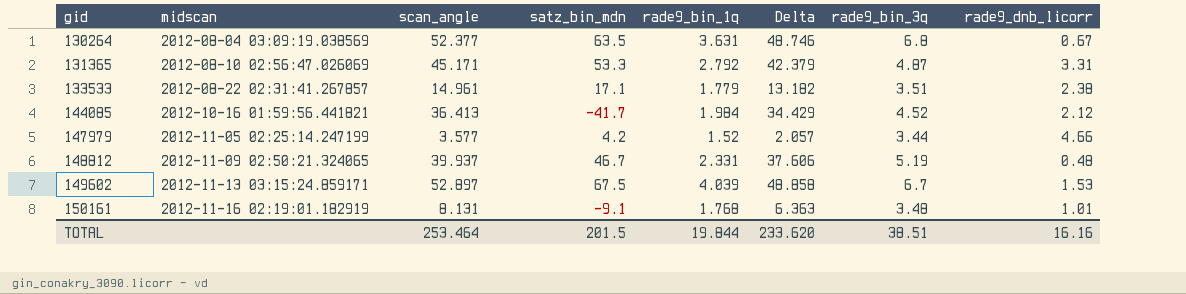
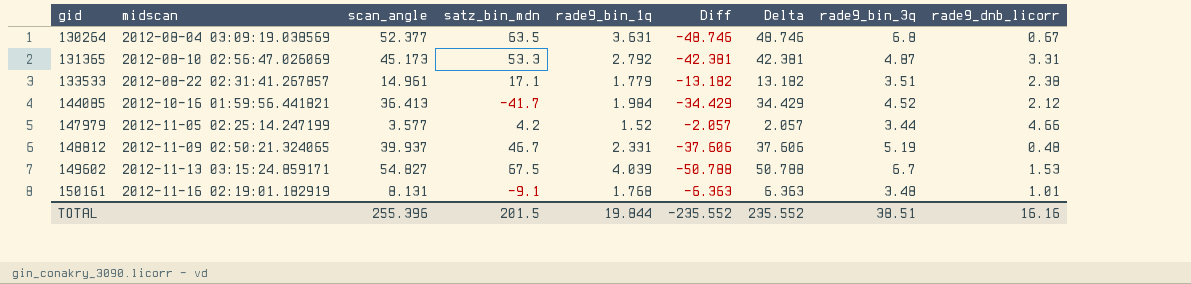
column Diff | formula: none -> [rade9_bin_1q] - [scan_angle]
131365 | scan_angle: 45.171 -> 45.173
131365 | Delta: 42.379 -> 42.381
149602 | scan_angle: 52.897 -> 54.827
149602 | Delta: 48.858 -> 50.788
TOTAL | scan_angle: 253.464 -> 255.396
TOTAL | Delta: 233.620 -> 235.552

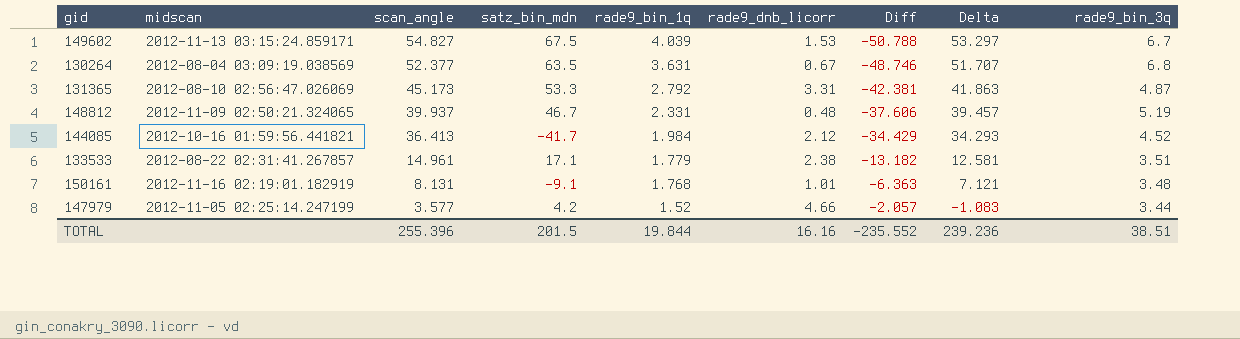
row order: gid ascending -> scan_angle descending
column rade9_dnb_licorr | position: 9 -> 6
column Delta | formula: [scan_angle] - [rade9_bin_1q] -> [scan_angle] - [rade9_dnb_licorr]
TOTAL | Delta: 235.552 -> 239.236

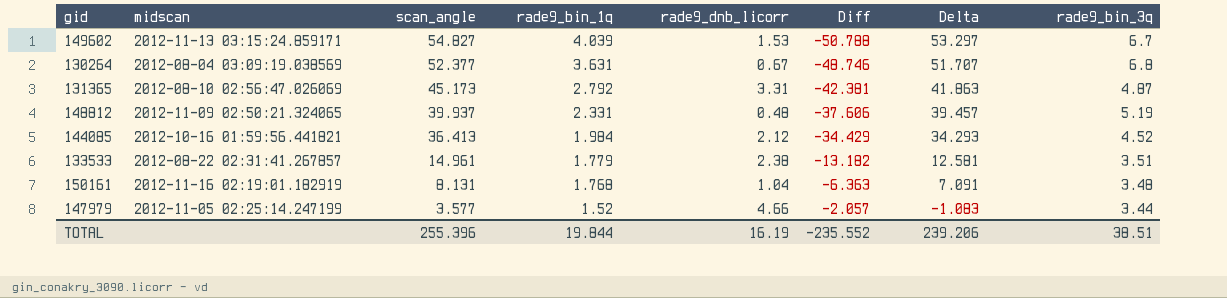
column satz_bin_mdn | position: 4 -> none
150161 | rade9_dnb_licorr: 1.01 -> 1.04
150161 | Delta: 7.121 -> 7.091
TOTAL | rade9_dnb_licorr: 16.16 -> 16.19
TOTAL | Delta: 239.236 -> 239.206

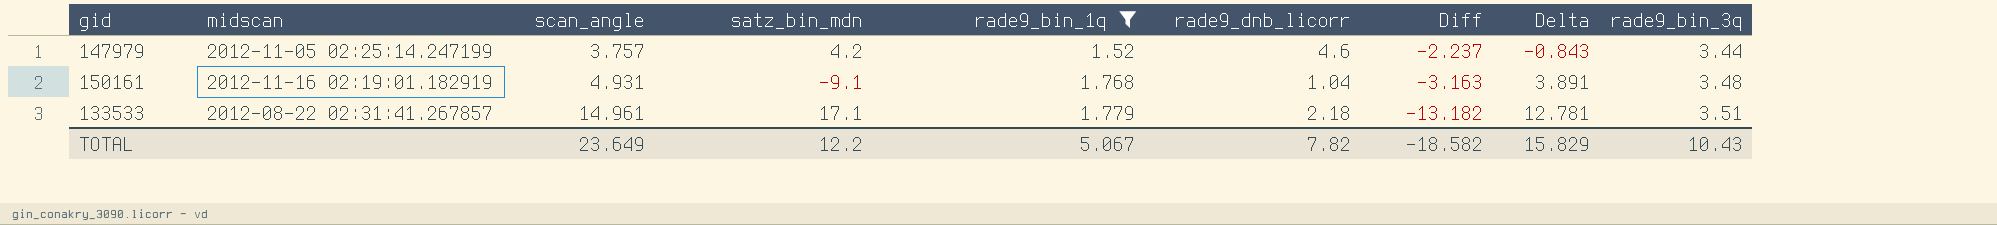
filter: none -> rade9_bin_1q <= 1.779
row order: scan_angle descending -> scan_angle ascending
column satz_bin_mdn | position: none -> 4
147979 | scan_angle: 3.577 -> 3.757
147979 | rade9_dnb_licorr: 4.66 -> 4.6
147979 | Diff: -2.057 -> -2.237
147979 | Delta: -1.083 -> -0.843
150161 | scan_angle: 8.131 -> 4.931
150161 | Diff: -6.363 -> -3.163
150161 | Delta: 7.091 -> 3.891
133533 | rade9_dnb_licorr: 2.38 -> 2.18
133533 | Delta: 12.581 -> 12.781
TOTAL | scan_angle: 255.396 -> 23.649
TOTAL | rade9_bin_1q: 19.844 -> 5.067
TOTAL | rade9_dnb_licorr: 16.19 -> 7.82
TOTAL | Diff: -235.552 -> -18.582
TOTAL | Delta: 239.206 -> 15.829
TOTAL | rade9_bin_3q: 38.51 -> 10.43

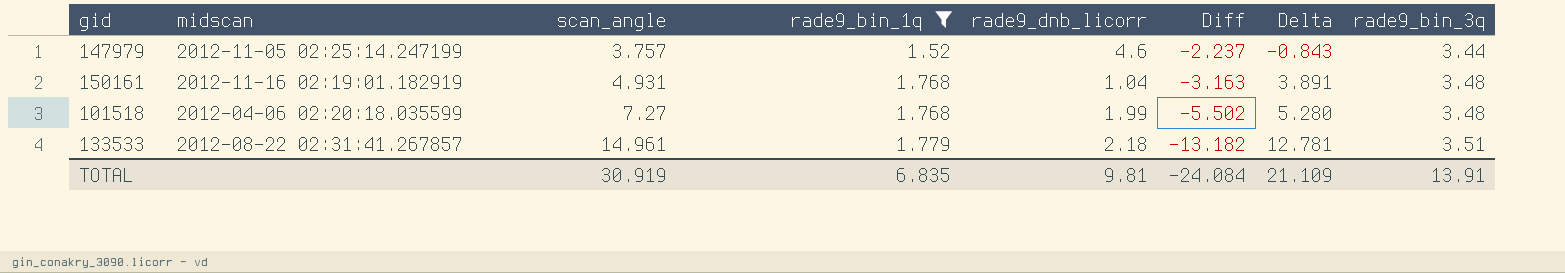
column satz_bin_mdn | position: 4 -> none
row 101518: none -> 2012-04-06 02:20:18.035599 | 7.27 | 1.768 | 1.99 | -5.502 | 5.280 | 3.48
TOTAL | scan_angle: 23.649 -> 30.919
TOTAL | rade9_bin_1q: 5.067 -> 6.835
TOTAL | rade9_dnb_licorr: 7.82 -> 9.81
TOTAL | Diff: -18.582 -> -24.084
TOTAL | Delta: 15.829 -> 21.109
TOTAL | rade9_bin_3q: 10.43 -> 13.91

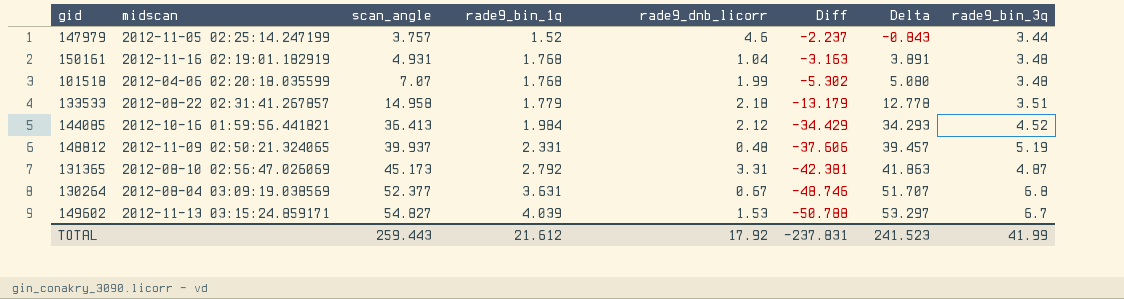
filter: rade9_bin_1q <= 1.779 -> none
101518 | scan_angle: 7.27 -> 7.07
101518 | Diff: -5.502 -> -5.302
101518 | Delta: 5.280 -> 5.080
133533 | scan_angle: 14.961 -> 14.958
133533 | Diff: -13.182 -> -13.179
133533 | Delta: 12.781 -> 12.778
TOTAL | scan_angle: 30.919 -> 259.443
TOTAL | rade9_bin_1q: 6.835 -> 21.612
TOTAL | rade9_dnb_licorr: 9.81 -> 17.92
TOTAL | Diff: -24.084 -> -237.831
TOTAL | Delta: 21.109 -> 241.523
TOTAL | rade9_bin_3q: 13.91 -> 41.99

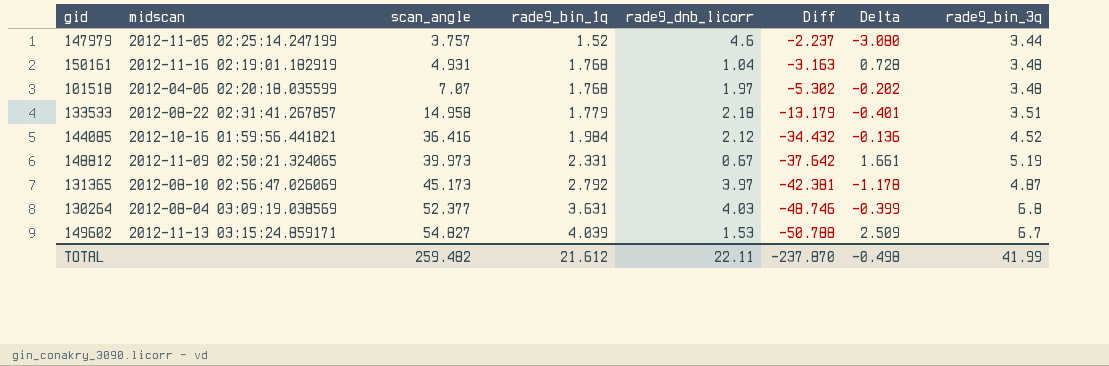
column Delta | formula: [scan_angle] - [rade9_dnb_licorr] -> [rade9_bin_1q] - [rade9_dnb_licorr]
101518 | rade9_dnb_licorr: 1.99 -> 1.97
144085 | scan_angle: 36.413 -> 36.416
144085 | Diff: -34.429 -> -34.432
148812 | scan_angle: 39.937 -> 39.973
148812 | rade9_dnb_licorr: 0.48 -> 0.67
148812 | Diff: -37.606 -> -37.642
131365 | rade9_dnb_licorr: 3.31 -> 3.97
130264 | rade9_dnb_licorr: 0.67 -> 4.03
TOTAL | scan_angle: 259.443 -> 259.482
TOTAL | rade9_dnb_licorr: 17.92 -> 22.11
TOTAL | Diff: -237.831 -> -237.870
TOTAL | Delta: 241.523 -> -0.498

